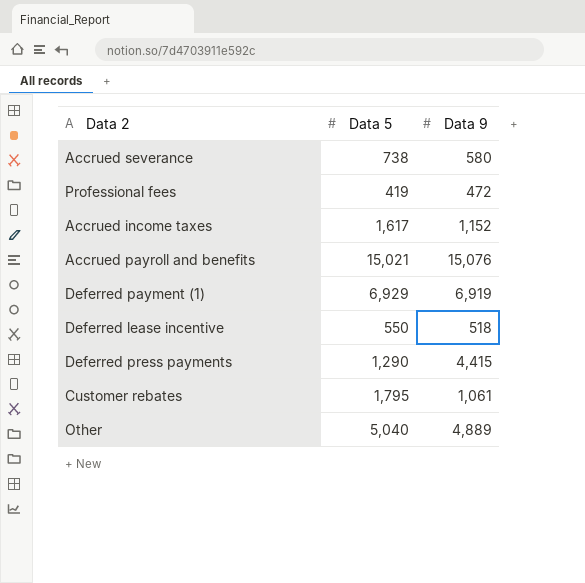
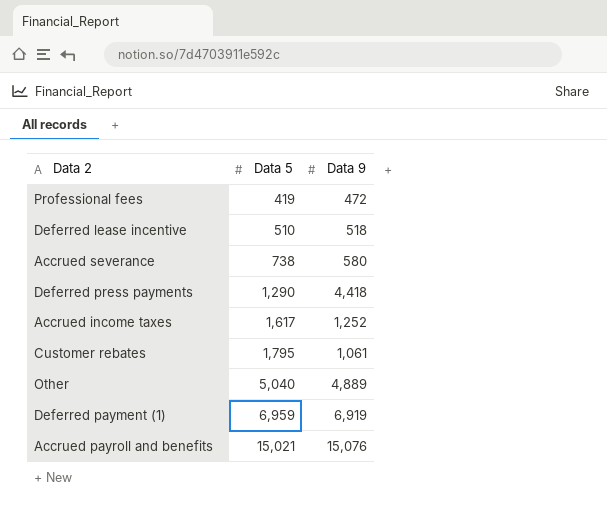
row order: none -> Data 5 ascending
Deferred lease incentive | Data 5: 550 -> 510
Deferred press payments | Data 9: 4,415 -> 4,418
Accrued income taxes | Data 9: 1,152 -> 1,252
Deferred payment (1) | Data 5: 6,929 -> 6,959

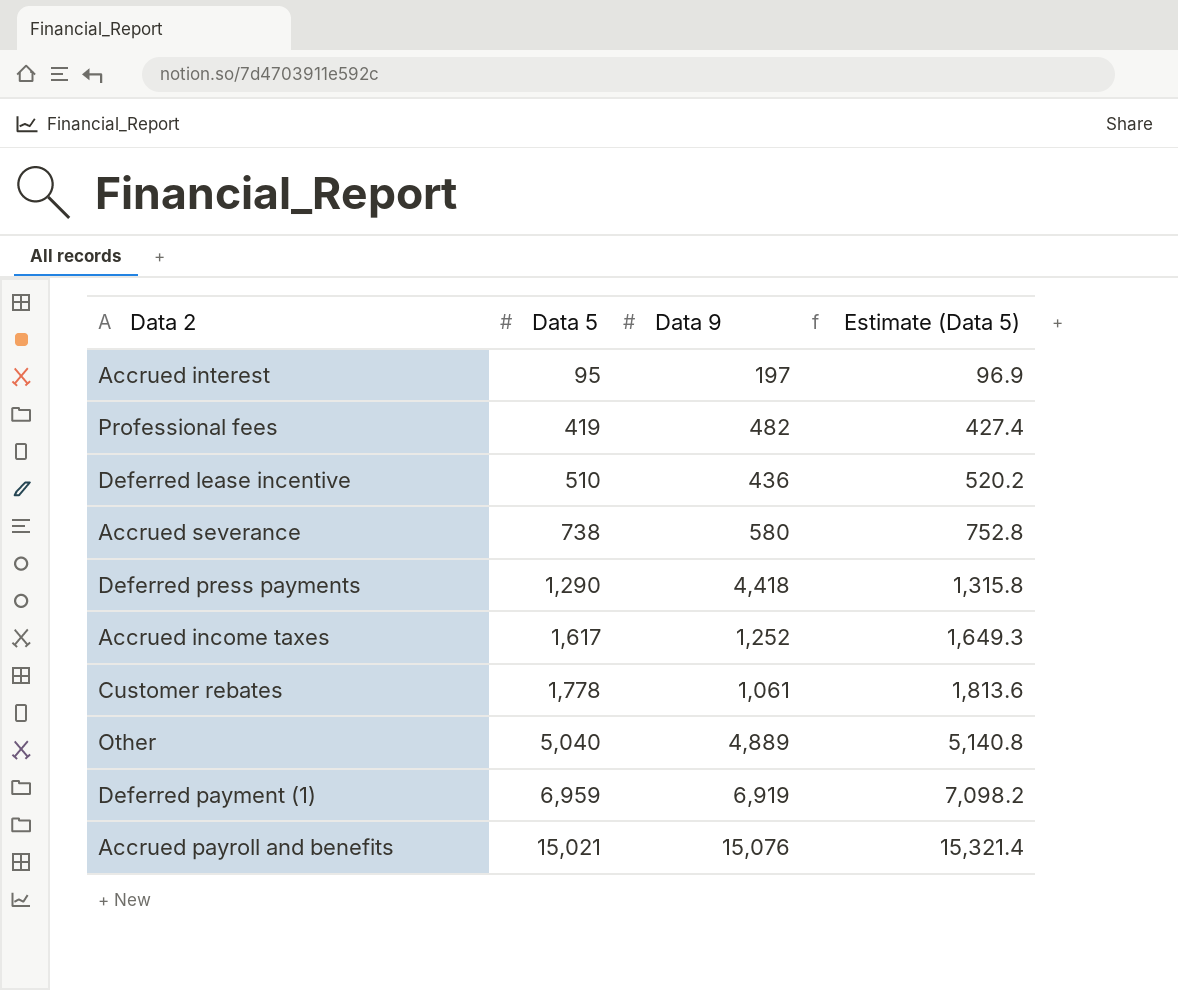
column Estimate (Data 5) | formula: none -> [Data 5] * 1.02
row Accrued interest: none -> 95 | 197 | 96.9
Professional fees | Data 9: 472 -> 482
Deferred lease incentive | Data 9: 518 -> 436
Customer rebates | Data 5: 1,795 -> 1,778

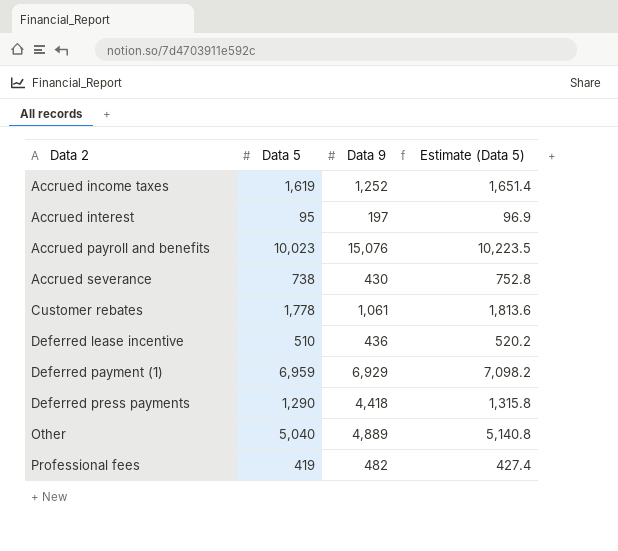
row order: Data 5 ascending -> Data 2 ascending
Accrued income taxes | Data 5: 1,617 -> 1,619
Accrued income taxes | Estimate (Data 5): 1,649.3 -> 1,651.4
Accrued payroll and benefits | Data 5: 15,021 -> 10,023
Accrued payroll and benefits | Estimate (Data 5): 15,321.4 -> 10,223.5
Accrued severance | Data 9: 580 -> 430
Deferred payment (1) | Data 9: 6,919 -> 6,929

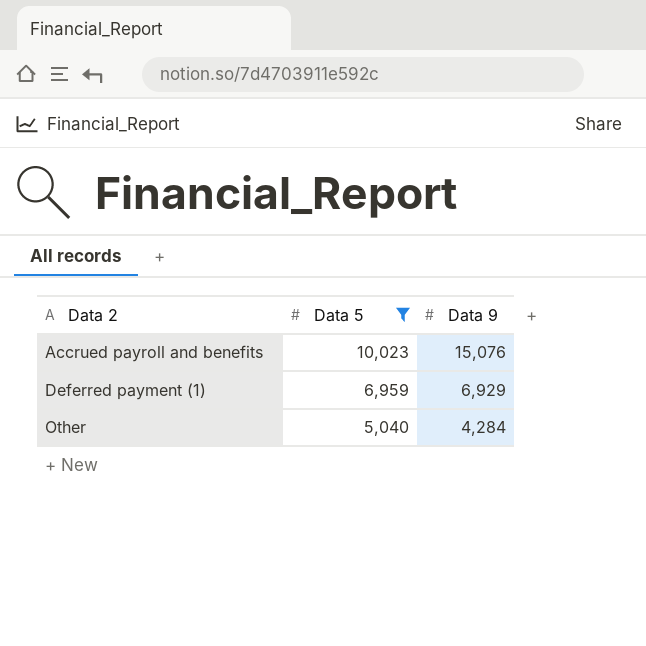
filter: none -> Data 5 >= 5,040
column Estimate (Data 5) | formula: [Data 5] * 1.02 -> none
Other | Data 9: 4,889 -> 4,284

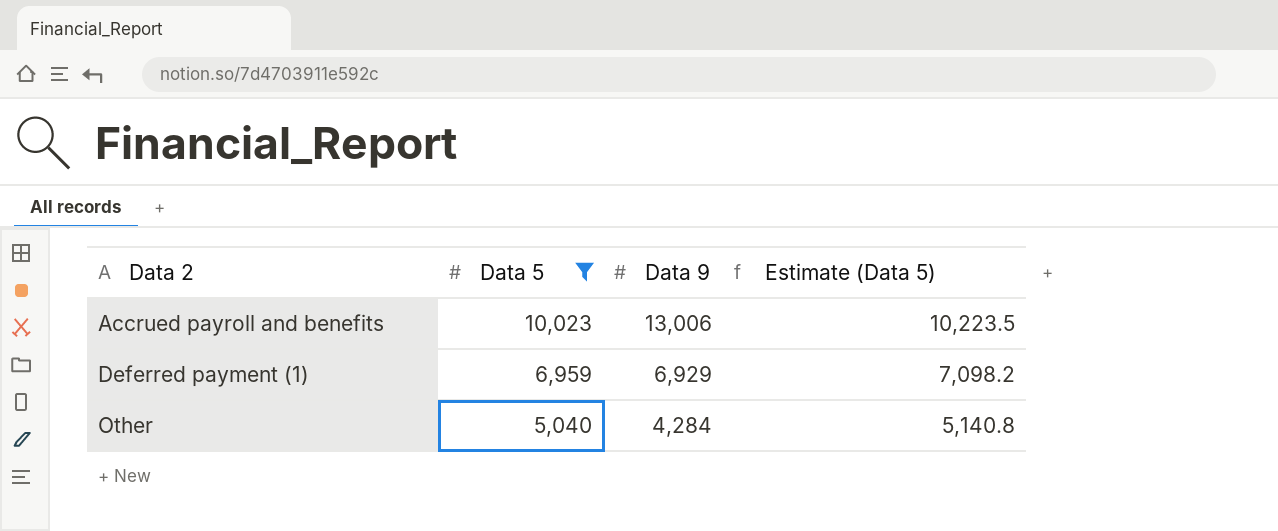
column Estimate (Data 5) | formula: none -> [Data 5] * 1.02
Accrued payroll and benefits | Data 9: 15,076 -> 13,006

